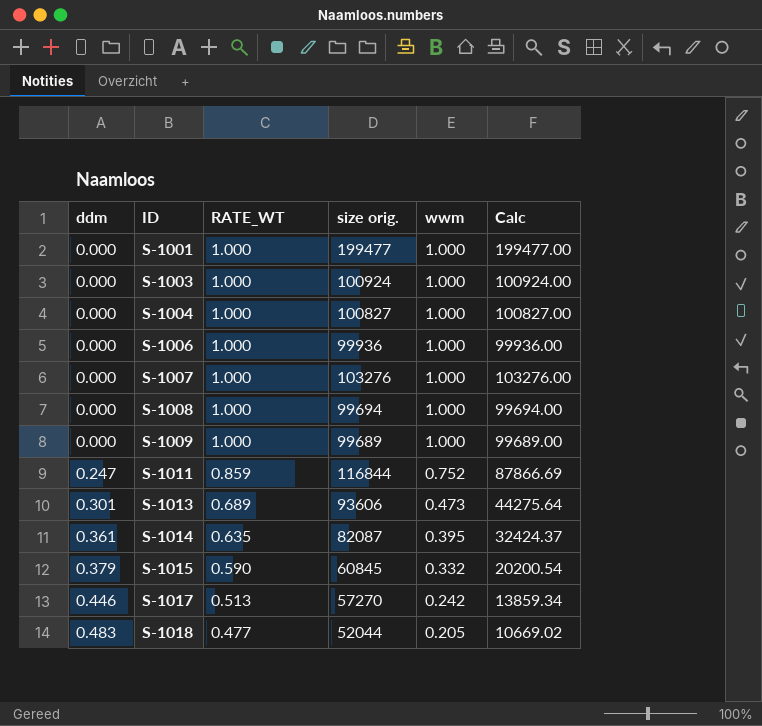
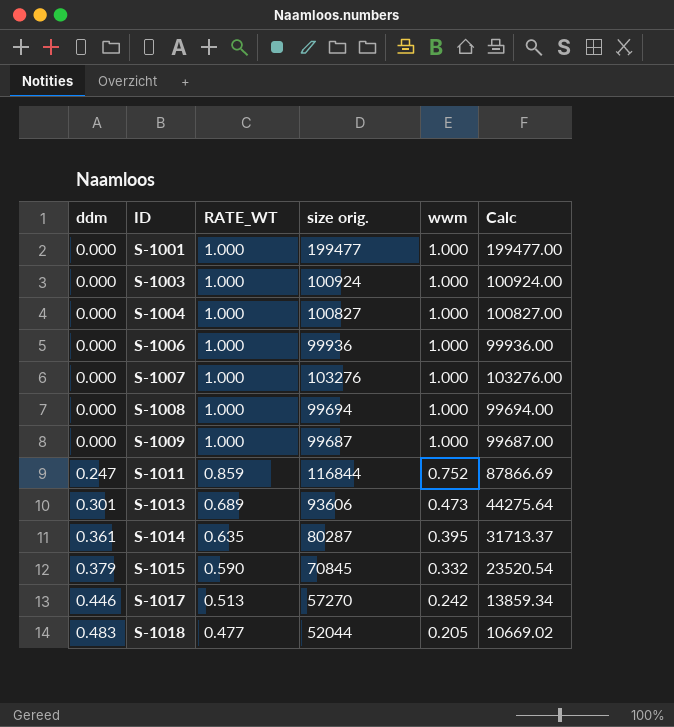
S-1009 | size orig.: 99689 -> 99687
S-1009 | Calc: 99689.00 -> 99687.00
S-1014 | size orig.: 82087 -> 80287
S-1014 | Calc: 32424.37 -> 31713.37
S-1015 | size orig.: 60845 -> 70845
S-1015 | Calc: 20200.54 -> 23520.54

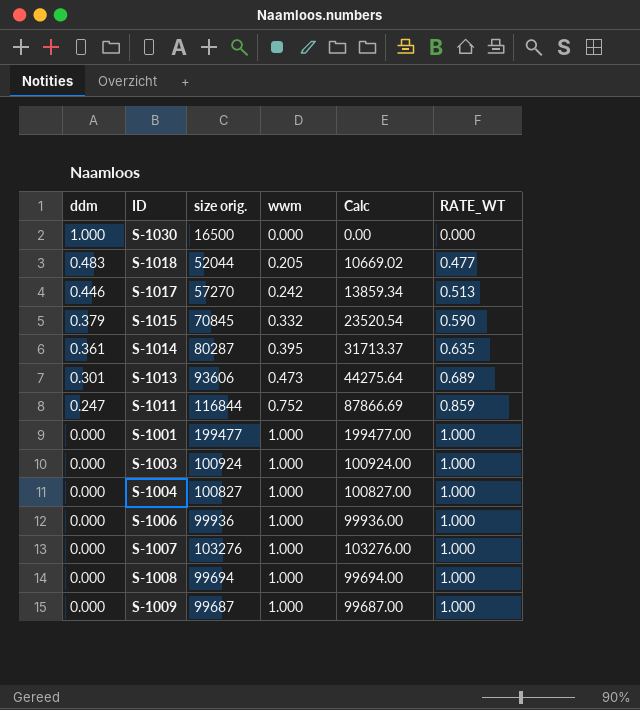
row order: ddm ascending -> ddm descending
column RATE_WT | position: 3 -> 6
row S-1030: none -> 1.000 | 16500 | 0.000 | 0.00 | 0.000

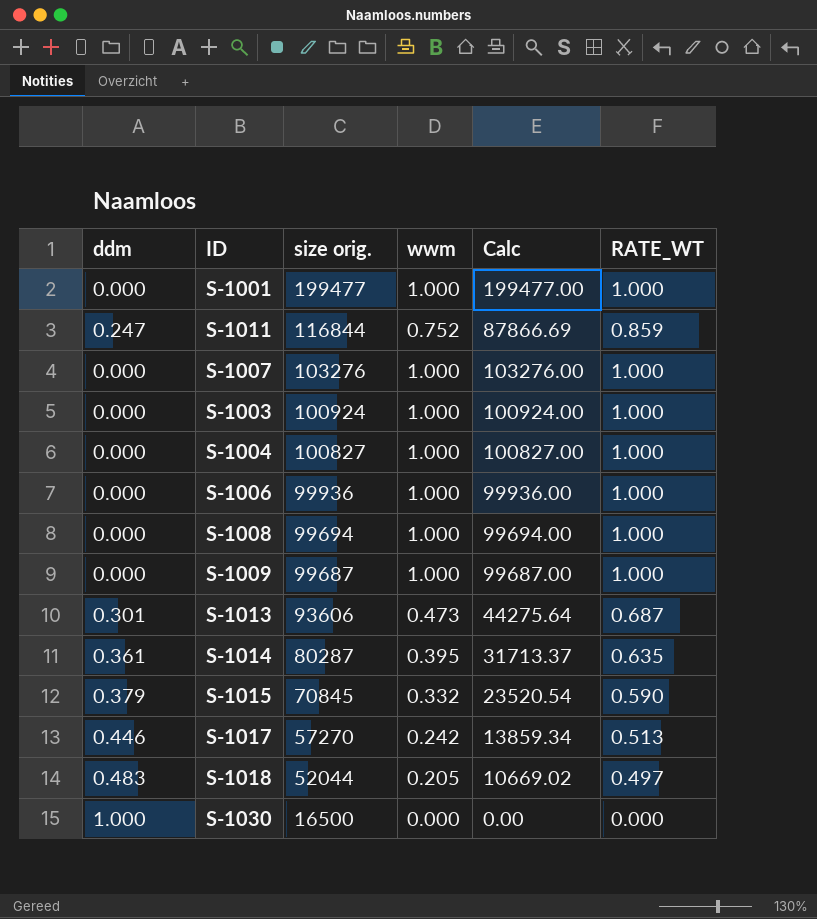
row order: ddm descending -> size orig. descending
S-1013 | RATE_WT: 0.689 -> 0.687
S-1018 | RATE_WT: 0.477 -> 0.497

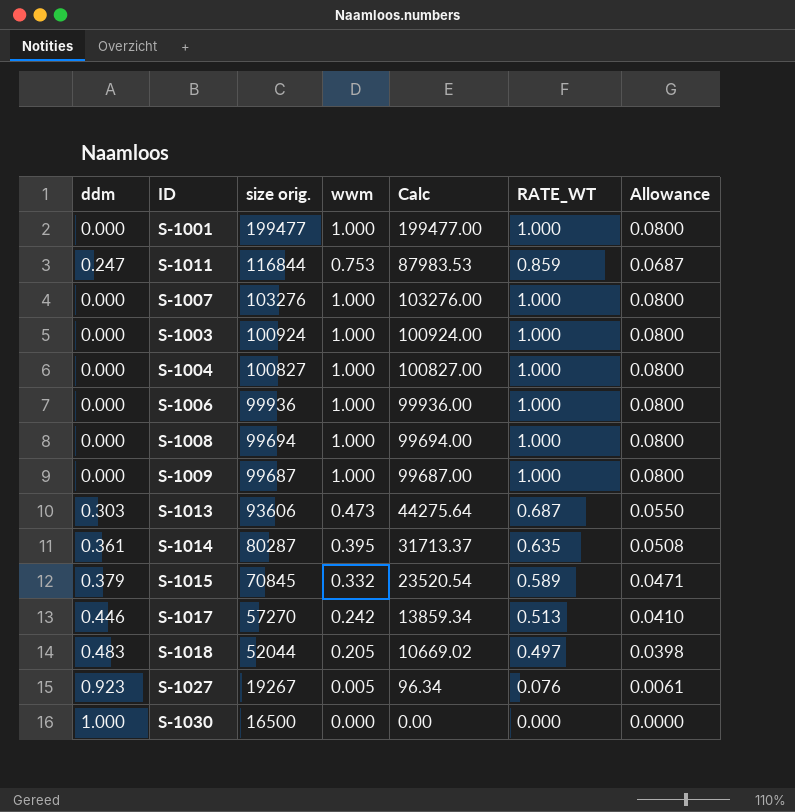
column Allowance | formula: none -> [RATE_WT] * 0.08
S-1011 | wwm: 0.752 -> 0.753
S-1011 | Calc: 87866.69 -> 87983.53
S-1013 | ddm: 0.301 -> 0.303
S-1015 | RATE_WT: 0.590 -> 0.589
row S-1027: none -> 0.923 | 19267 | 0.005 | 96.34 | 0.076 | 0.0061

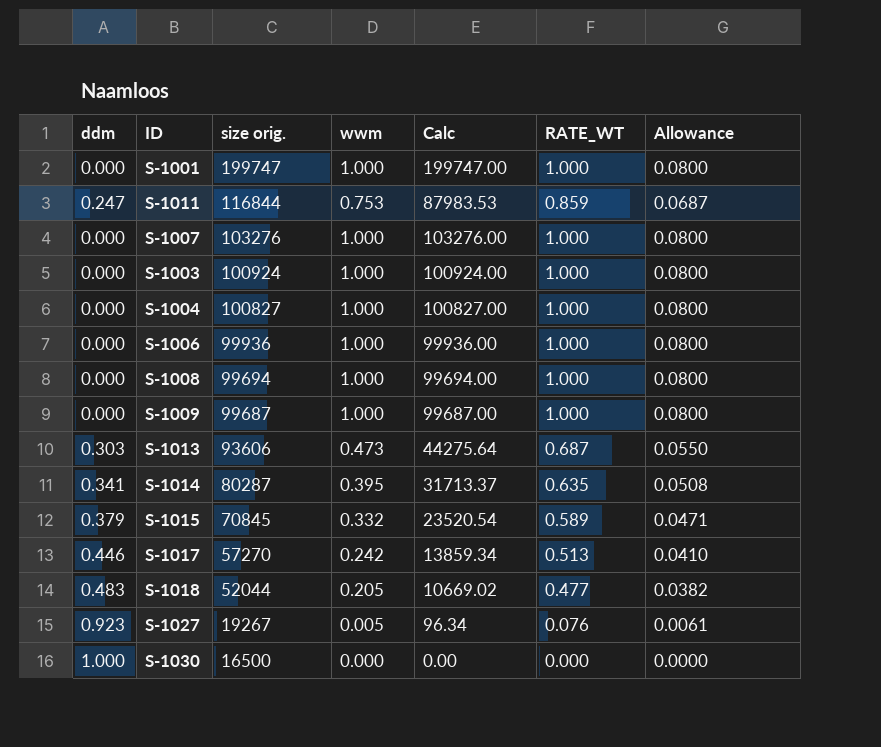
S-1001 | size orig.: 199477 -> 199747
S-1001 | Calc: 199477.00 -> 199747.00
S-1014 | ddm: 0.361 -> 0.341
S-1018 | RATE_WT: 0.497 -> 0.477
S-1018 | Allowance: 0.0398 -> 0.0382

